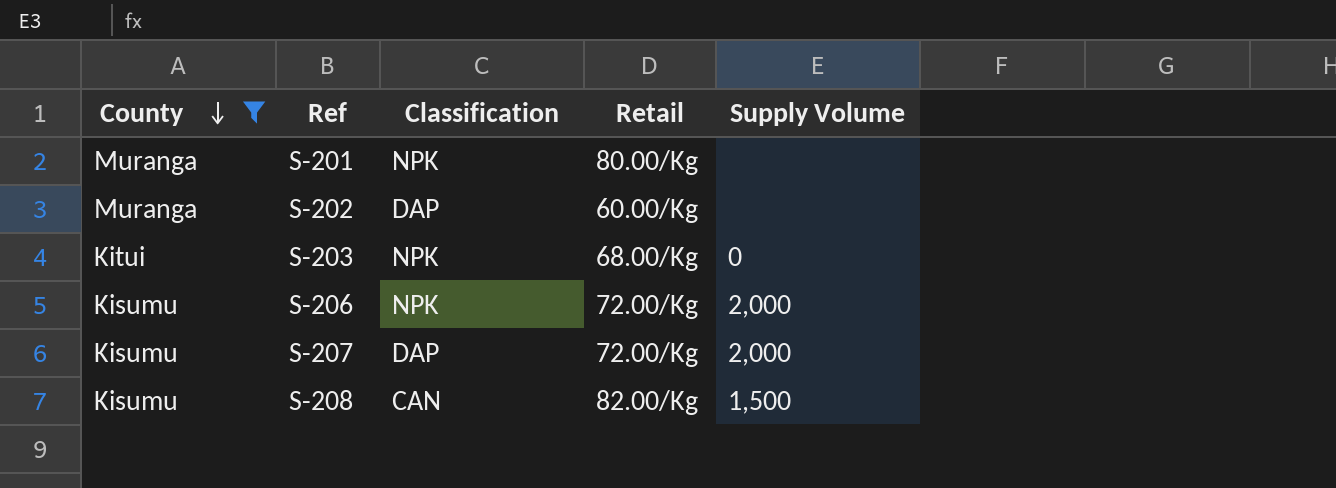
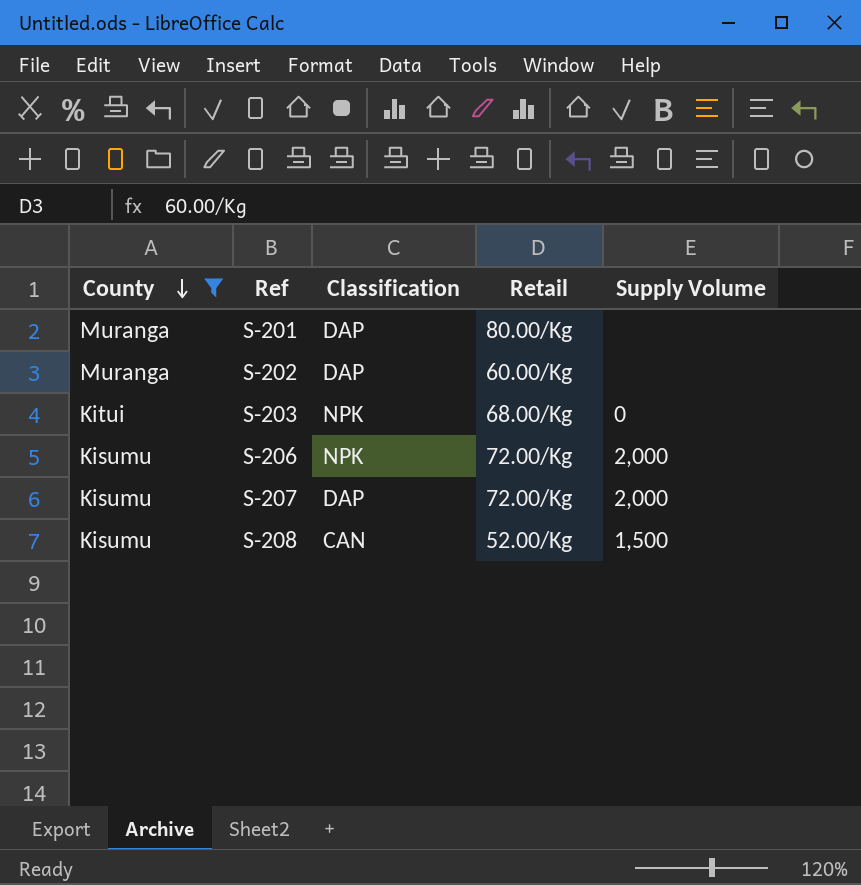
S-201 | Classification: NPK -> DAP
S-208 | Retail: 82.00/Kg -> 52.00/Kg

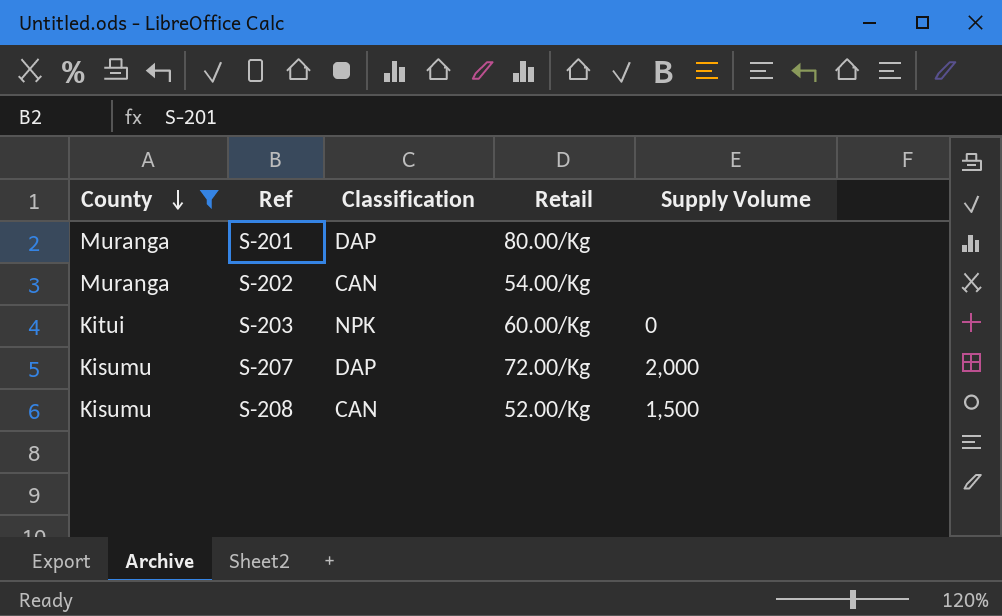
row S-206: Kisumu | NPK | 72.00/Kg | 2,000 -> none
S-202 | Classification: DAP -> CAN
S-202 | Retail: 60.00/Kg -> 54.00/Kg
S-203 | Retail: 68.00/Kg -> 60.00/Kg

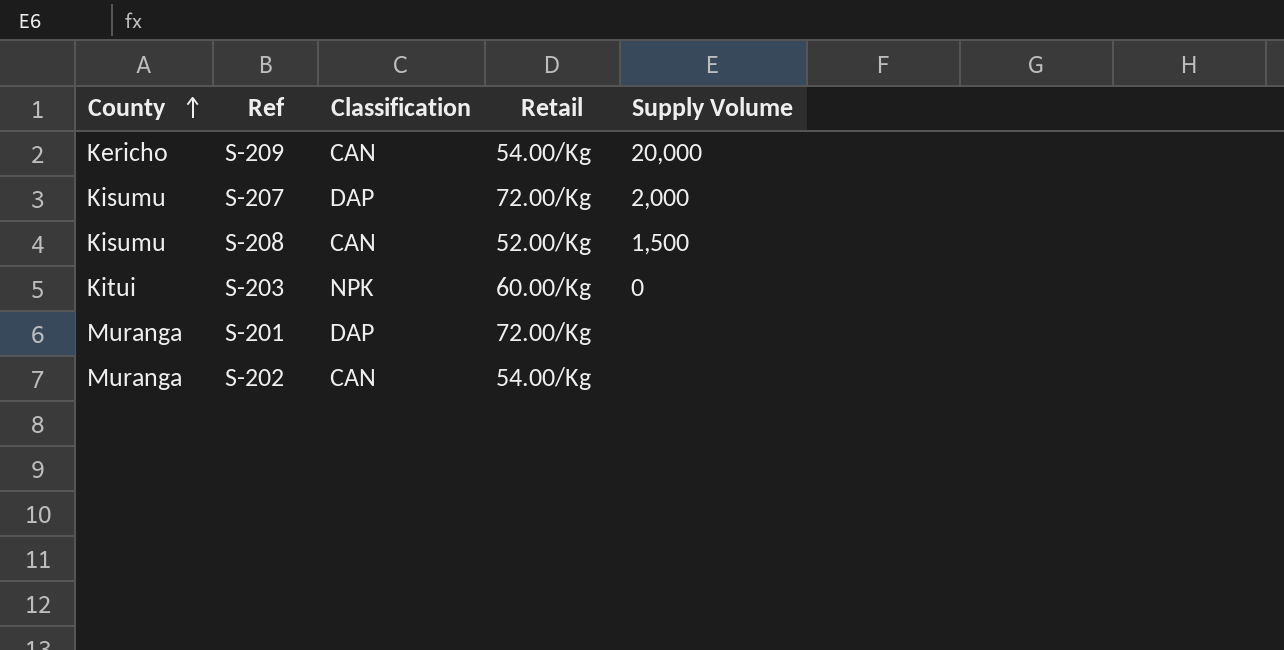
filter: County != Kericho -> none
row order: County descending -> County ascending
S-201 | Retail: 80.00/Kg -> 72.00/Kg

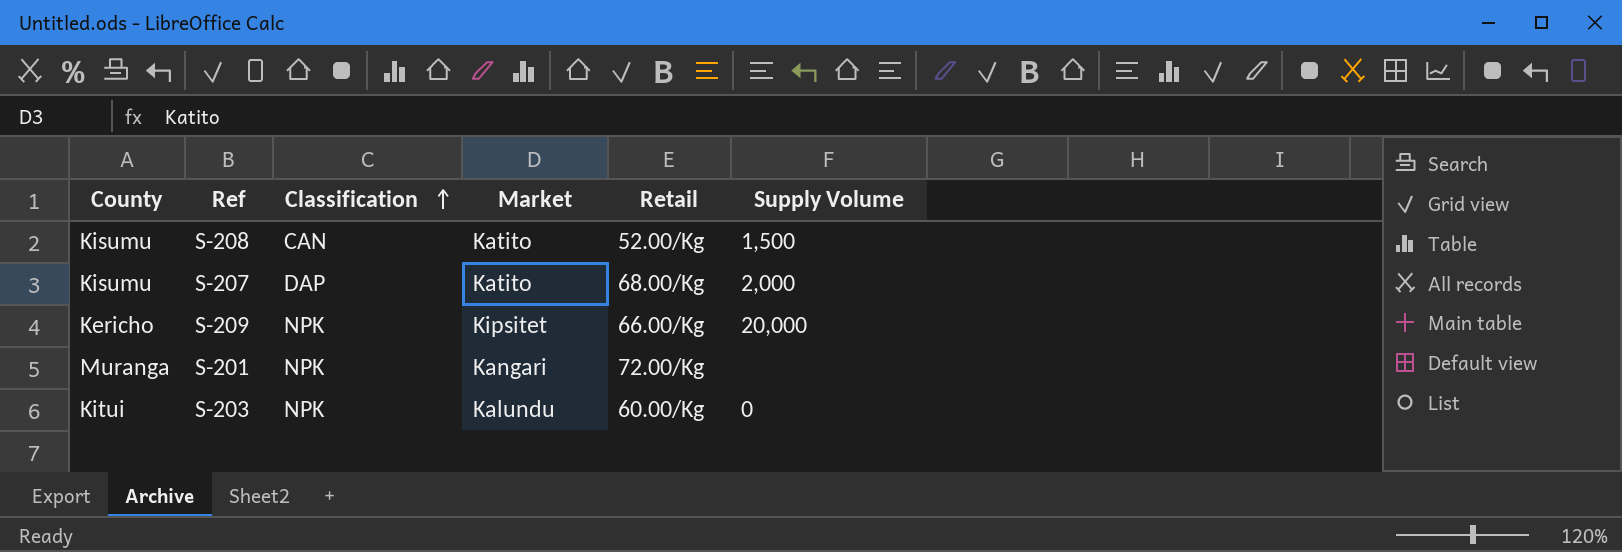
row order: County ascending -> Classification ascending
column Market | position: none -> 4
row S-202: Muranga | CAN | 54.00/Kg | none -> none
S-207 | Retail: 72.00/Kg -> 68.00/Kg
S-209 | Classification: CAN -> NPK
S-209 | Retail: 54.00/Kg -> 66.00/Kg
S-201 | Classification: DAP -> NPK

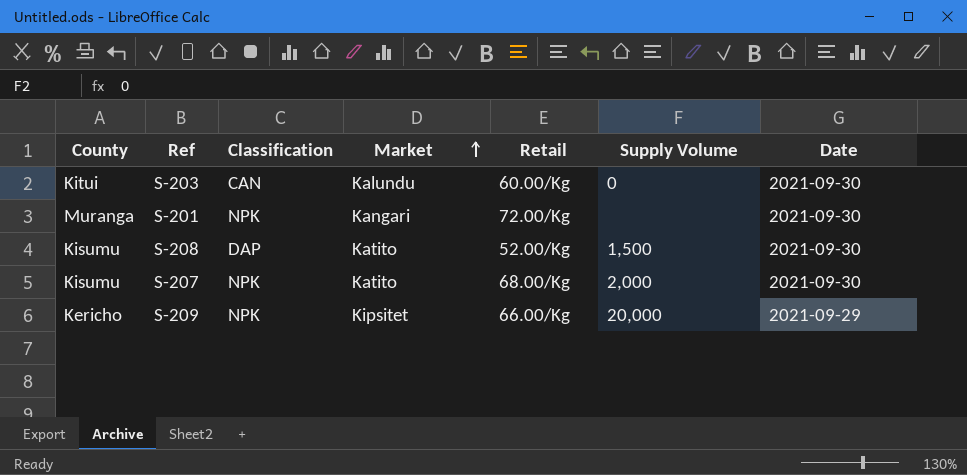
row order: Classification ascending -> Market ascending
column Date | position: none -> 7
S-203 | Classification: NPK -> CAN
S-208 | Classification: CAN -> DAP
S-207 | Classification: DAP -> NPK

